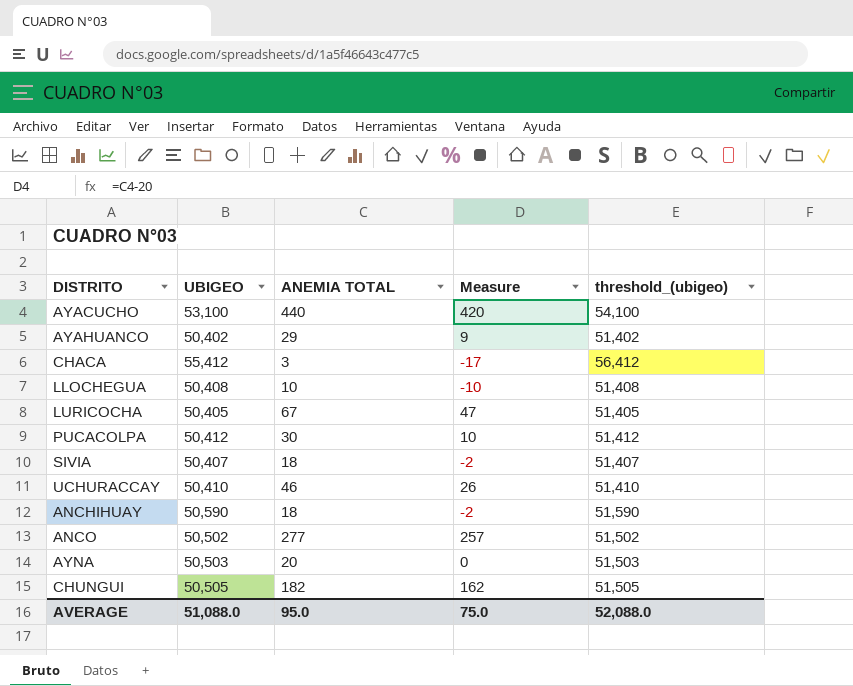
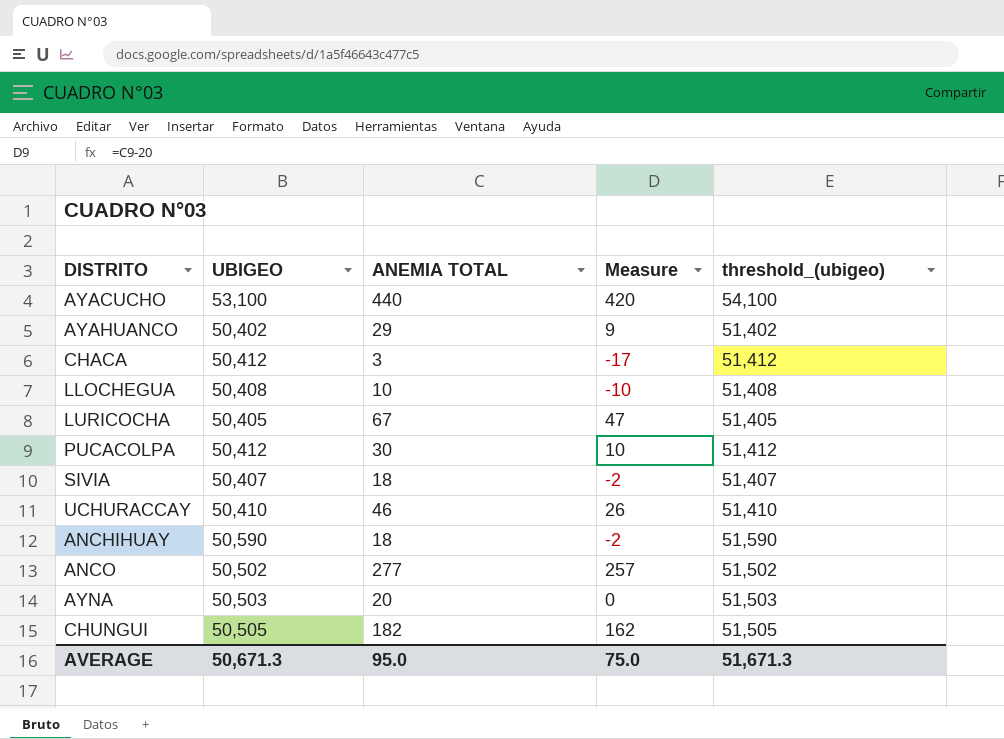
CHACA | UBIGEO: 55,412 -> 50,412
CHACA | threshold_(ubigeo): 56,412 -> 51,412
AVERAGE | UBIGEO: 51,088.0 -> 50,671.3
AVERAGE | threshold_(ubigeo): 52,088.0 -> 51,671.3

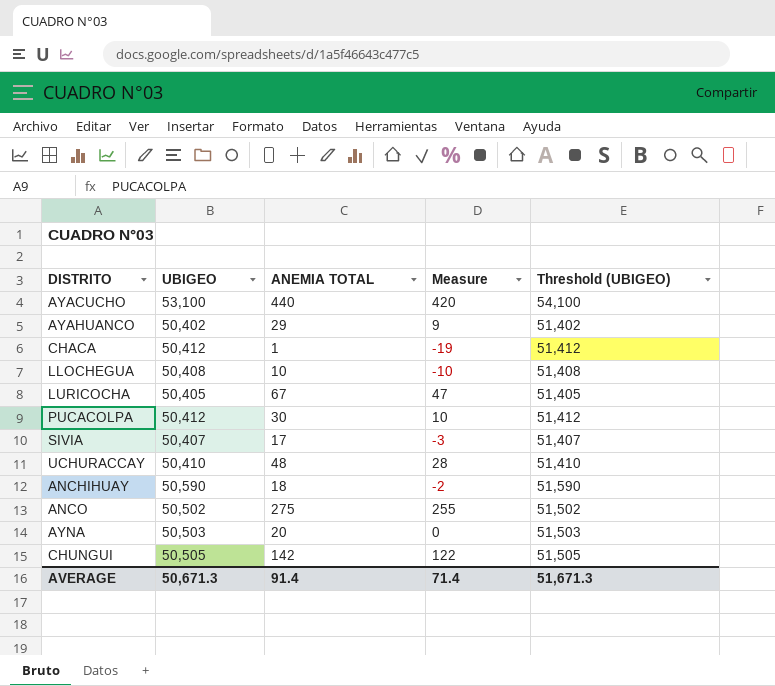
column name: threshold_(ubigeo) -> Threshold (UBIGEO)
CHACA | ANEMIA TOTAL: 3 -> 1
CHACA | Measure: -17 -> -19
SIVIA | ANEMIA TOTAL: 18 -> 17
SIVIA | Measure: -2 -> -3
UCHURACCAY | ANEMIA TOTAL: 46 -> 48
UCHURACCAY | Measure: 26 -> 28
ANCO | ANEMIA TOTAL: 277 -> 275
ANCO | Measure: 257 -> 255
CHUNGUI | ANEMIA TOTAL: 182 -> 142
CHUNGUI | Measure: 162 -> 122
AVERAGE | ANEMIA TOTAL: 95.0 -> 91.4
AVERAGE | Measure: 75.0 -> 71.4

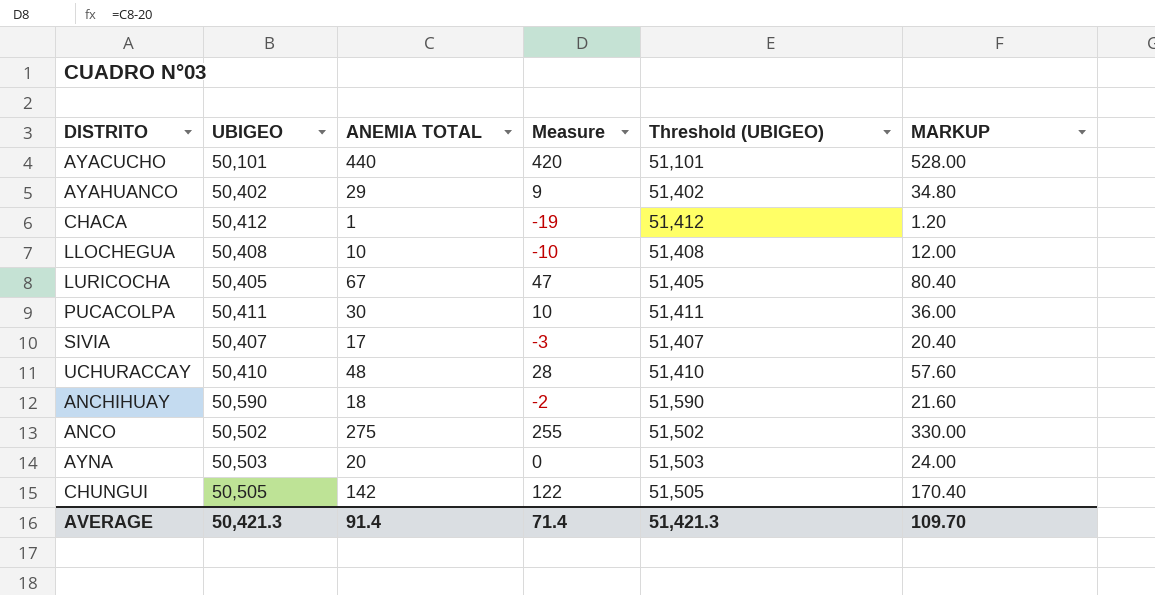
column MARKUP | formula: none -> [ANEMIA TOTAL] * 1.2
AYACUCHO | UBIGEO: 53,100 -> 50,101
AYACUCHO | Threshold (UBIGEO): 54,100 -> 51,101
PUCACOLPA | UBIGEO: 50,412 -> 50,411
PUCACOLPA | Threshold (UBIGEO): 51,412 -> 51,411
AVERAGE | UBIGEO: 50,671.3 -> 50,421.3
AVERAGE | Threshold (UBIGEO): 51,671.3 -> 51,421.3

